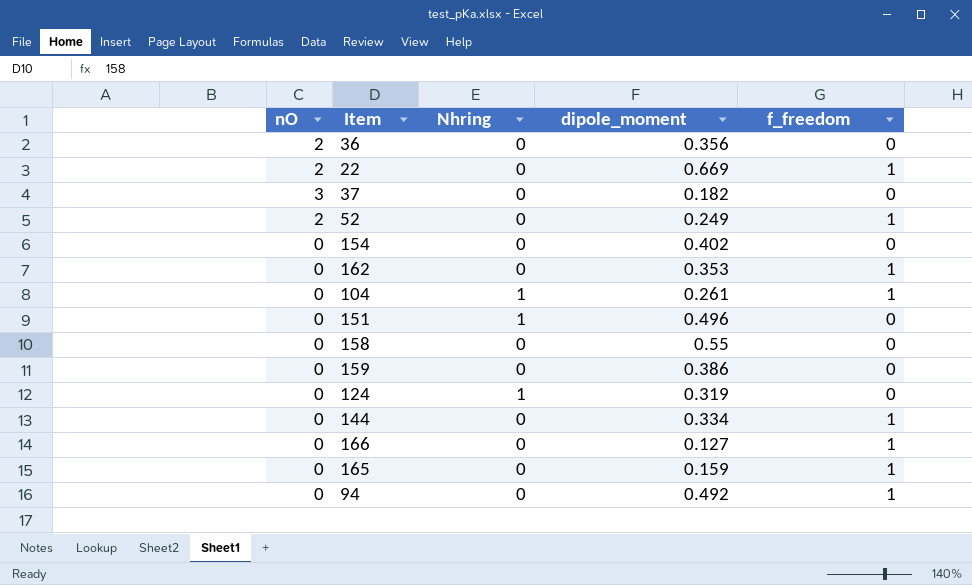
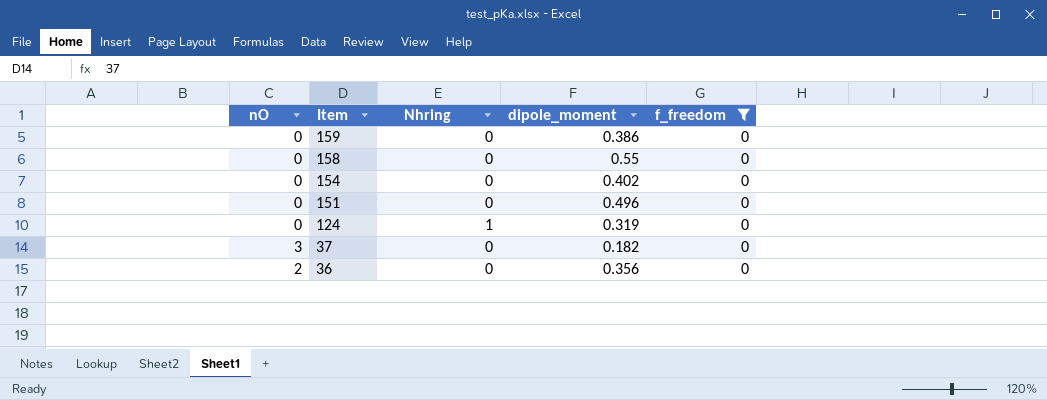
filter: none -> f_freedom = 0
row order: none -> Item descending
151 | Nhring: 1 -> 0

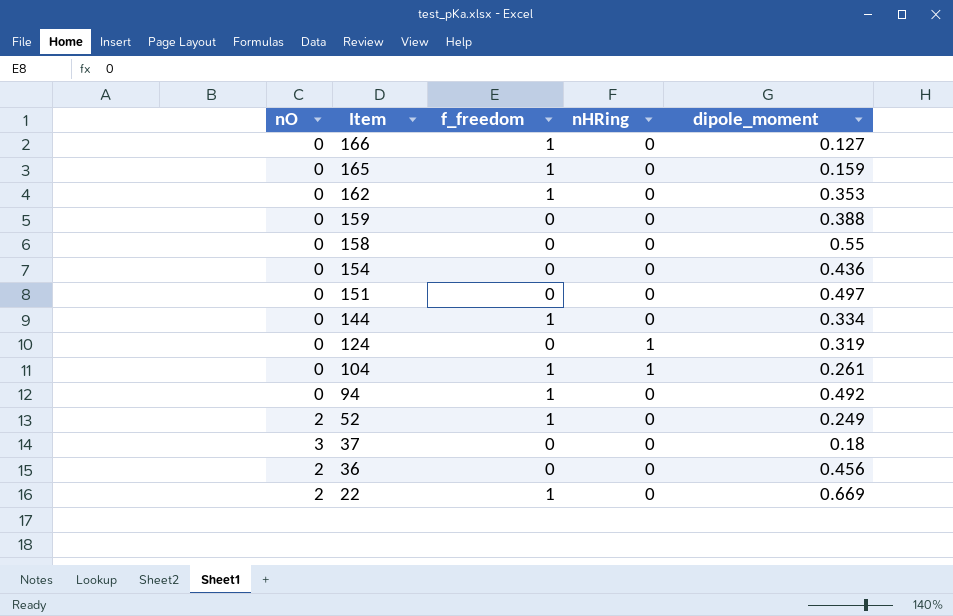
filter: f_freedom = 0 -> none
column f_freedom | position: 5 -> 3
column name: Nhring -> nHRing
159 | dipole_moment: 0.386 -> 0.388
154 | dipole_moment: 0.402 -> 0.436
151 | dipole_moment: 0.496 -> 0.497
37 | dipole_moment: 0.182 -> 0.18
36 | dipole_moment: 0.356 -> 0.456

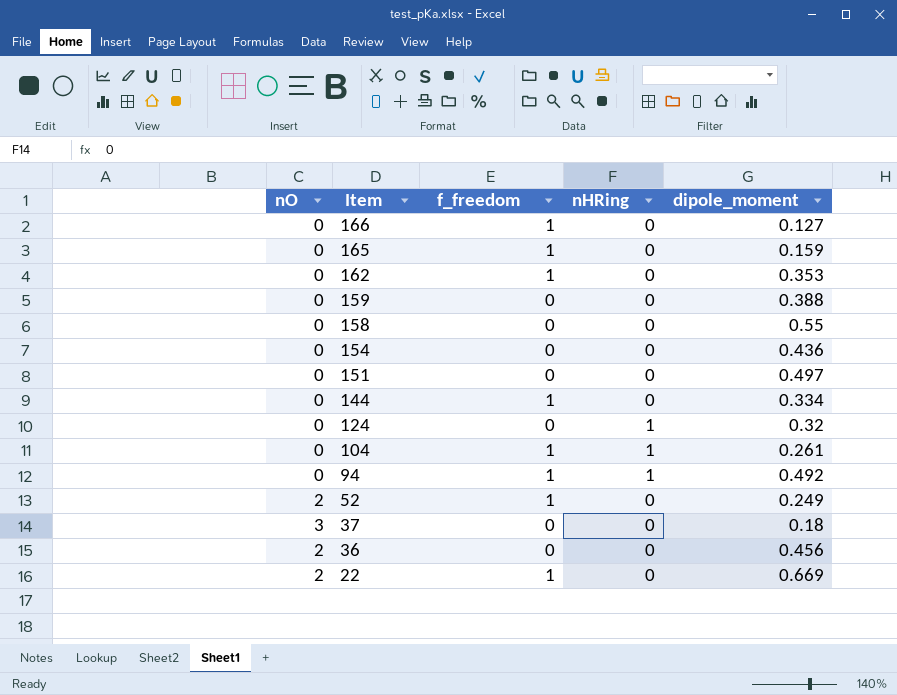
124 | dipole_moment: 0.319 -> 0.32
94 | nHRing: 0 -> 1

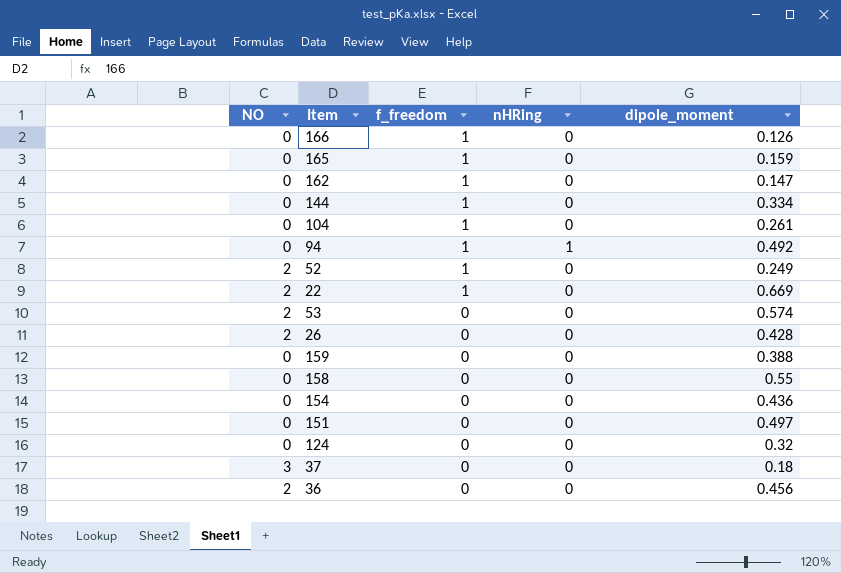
row order: Item descending -> f_freedom descending
column name: nO -> NO
166 | dipole_moment: 0.127 -> 0.126
162 | dipole_moment: 0.353 -> 0.147
104 | nHRing: 1 -> 0
row 53: none -> 2 | 0 | 0 | 0.574
row 26: none -> 2 | 0 | 0 | 0.428
124 | nHRing: 1 -> 0

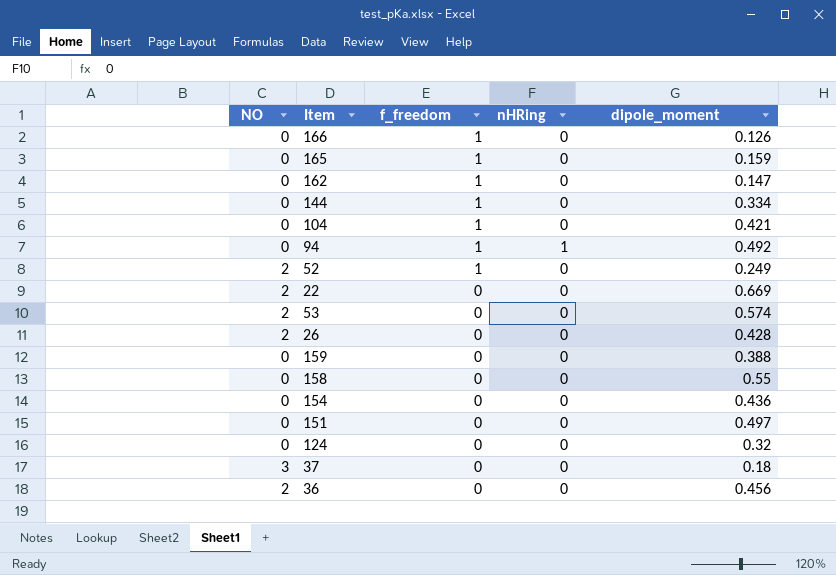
104 | dipole_moment: 0.261 -> 0.421
22 | f_freedom: 1 -> 0

